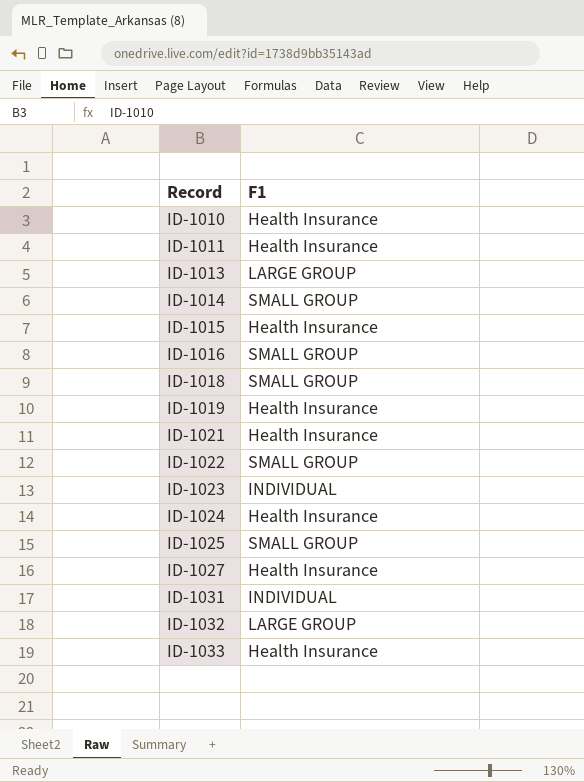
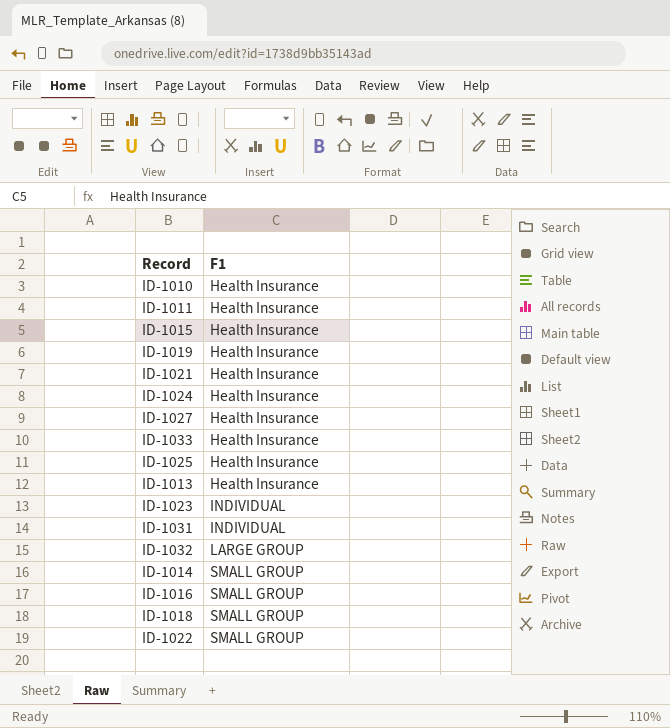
row order: Record ascending -> F1 ascending
ID-1025 | F1: SMALL GROUP -> Health Insurance
ID-1013 | F1: LARGE GROUP -> Health Insurance

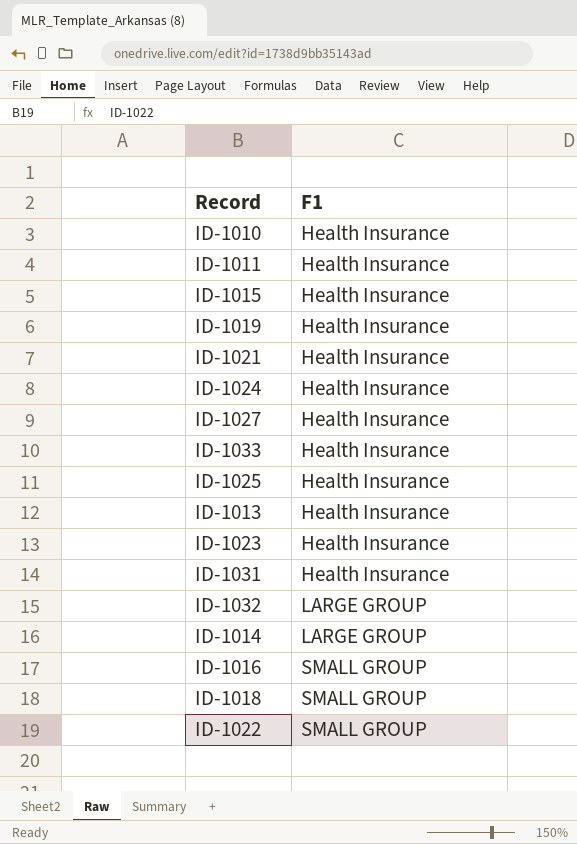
ID-1023 | F1: INDIVIDUAL -> Health Insurance
ID-1031 | F1: INDIVIDUAL -> Health Insurance
ID-1014 | F1: SMALL GROUP -> LARGE GROUP

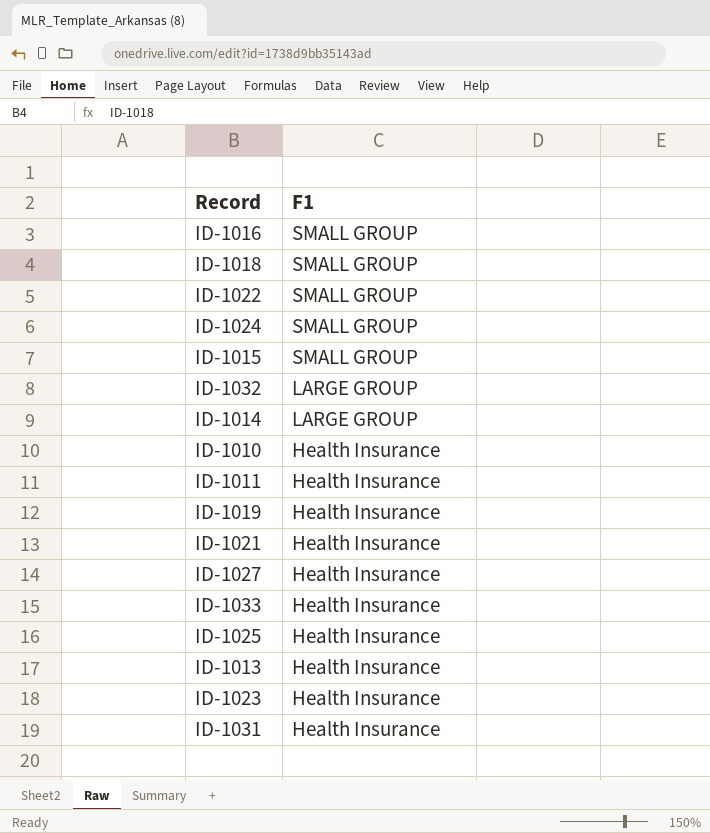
row order: F1 ascending -> F1 descending
ID-1024 | F1: Health Insurance -> SMALL GROUP
ID-1015 | F1: Health Insurance -> SMALL GROUP

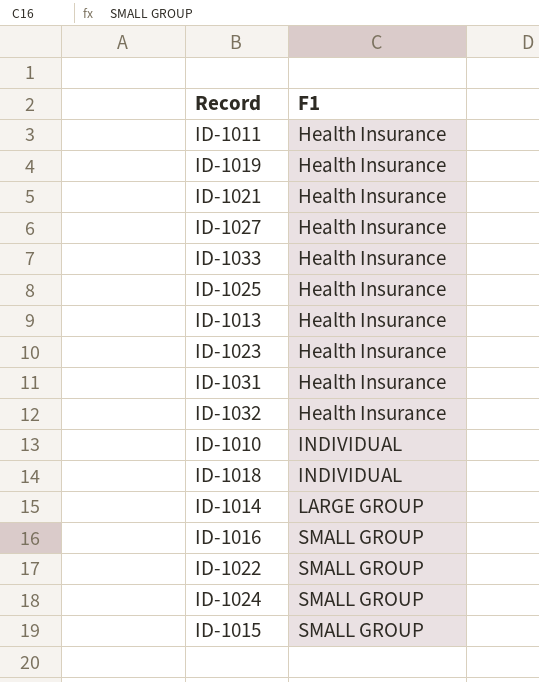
row order: F1 descending -> F1 ascending
ID-1032 | F1: LARGE GROUP -> Health Insurance
ID-1010 | F1: Health Insurance -> INDIVIDUAL
ID-1018 | F1: SMALL GROUP -> INDIVIDUAL

